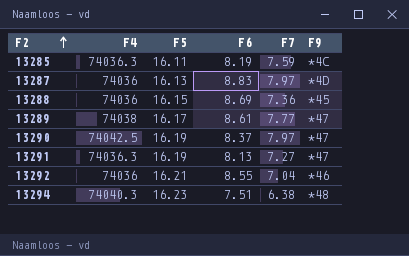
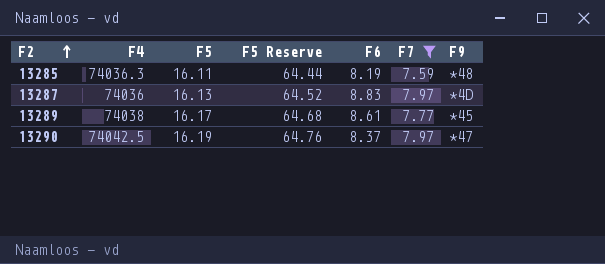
filter: none -> F7 >= 7.59
column F5 Reserve | formula: none -> [F5] * 4
13285 | F9: *4C -> *48
13289 | F9: *47 -> *45

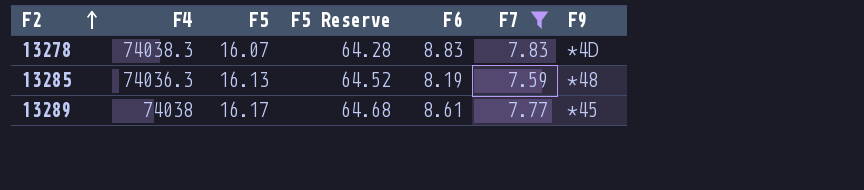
row 13287: 74036 | 16.13 | 64.52 | 8.83 | 7.97 | *4D -> none
row 13290: 74042.5 | 16.19 | 64.76 | 8.37 | 7.97 | *47 -> none
row 13278: none -> 74038.3 | 16.07 | 64.28 | 8.83 | 7.83 | *4D
13285 | F5: 16.11 -> 16.13
13285 | F5 Reserve: 64.44 -> 64.52

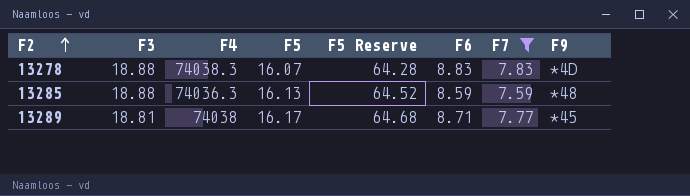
column F3 | position: none -> 2
13285 | F6: 8.19 -> 8.59
13289 | F6: 8.61 -> 8.71

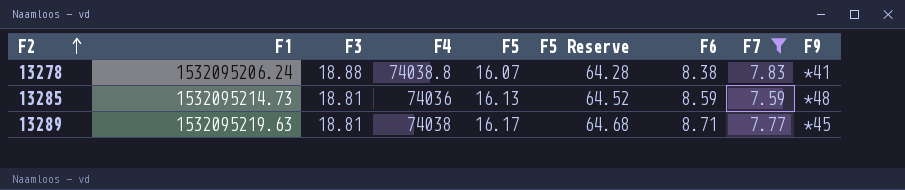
column F1 | position: none -> 2
13278 | F4: 74038.3 -> 74038.8
13278 | F6: 8.83 -> 8.38
13278 | F9: *4D -> *41
13285 | F3: 18.88 -> 18.81
13285 | F4: 74036.3 -> 74036

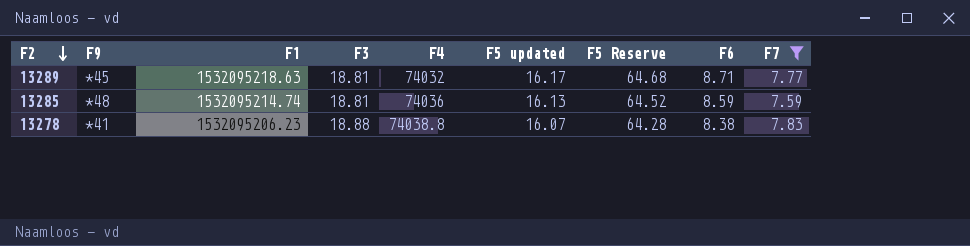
row order: F2 ascending -> F2 descending
column F9 | position: 9 -> 2
column name: F5 -> F5 updated
13289 | F1: 1532095219.63 -> 1532095218.63
13289 | F4: 74038 -> 74032
13285 | F1: 1532095214.73 -> 1532095214.74
13278 | F1: 1532095206.24 -> 1532095206.23

